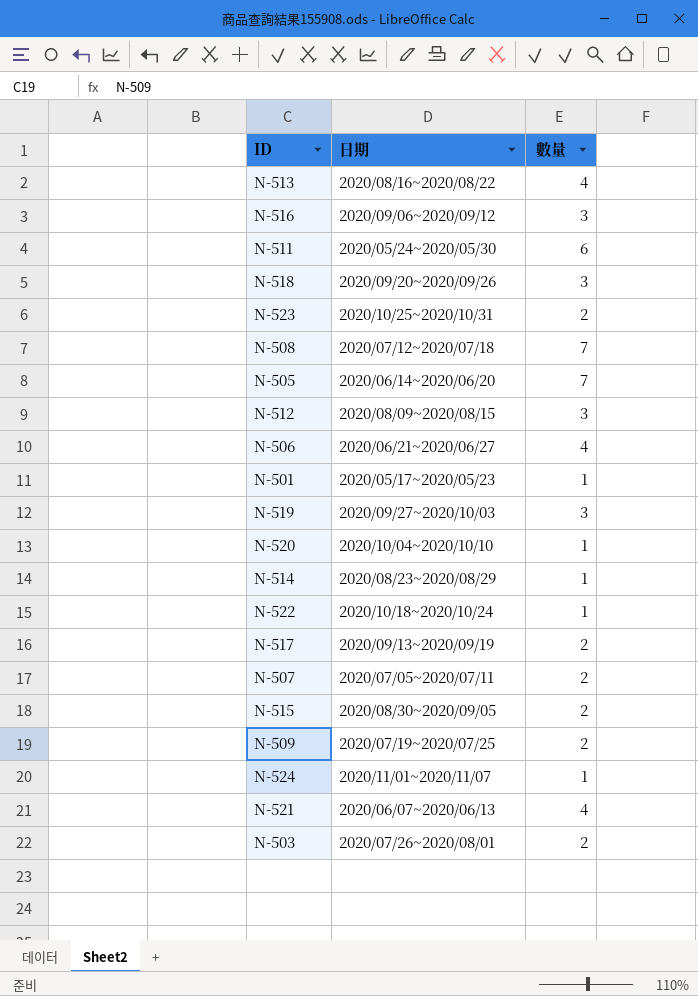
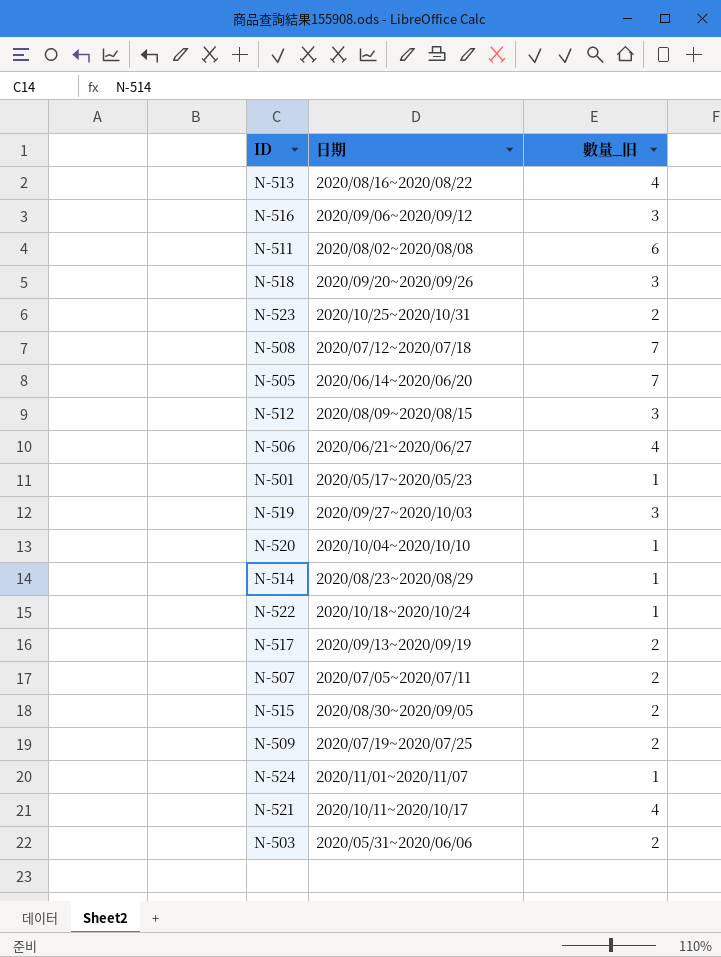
column name: 數量 -> 數量_旧
N-511 | 日期: 2020/05/24~2020/05/30 -> 2020/08/02~2020/08/08
N-521 | 日期: 2020/06/07~2020/06/13 -> 2020/10/11~2020/10/17
N-503 | 日期: 2020/07/26~2020/08/01 -> 2020/05/31~2020/06/06

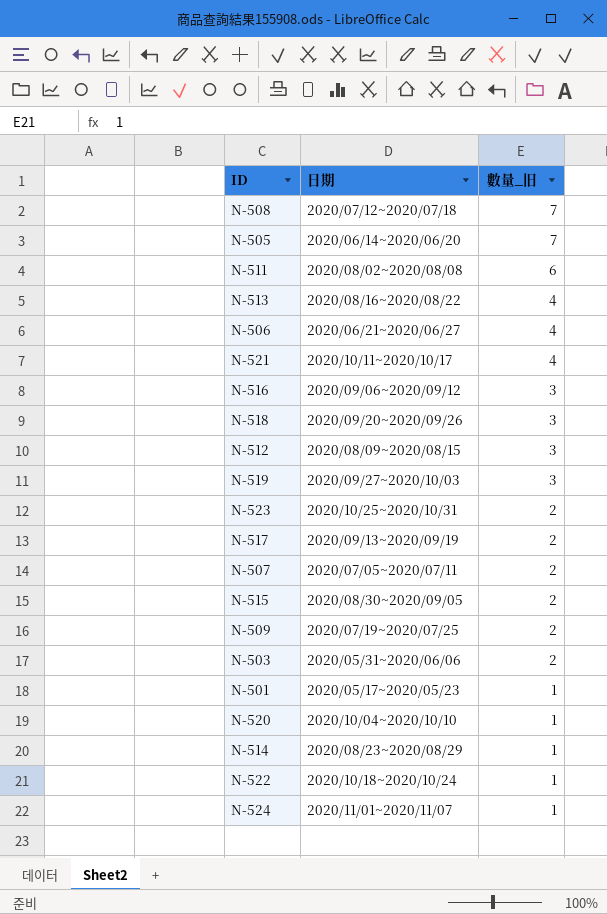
row order: none -> 數量_旧 descending

